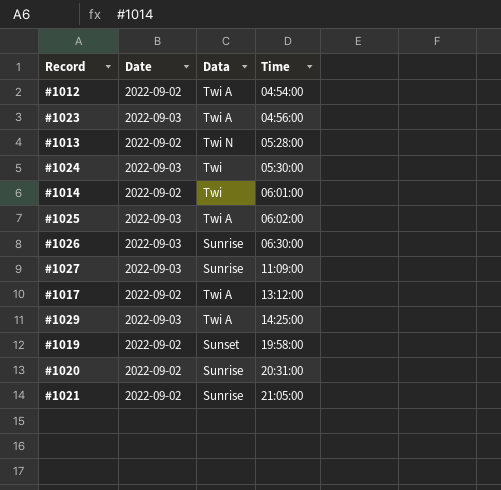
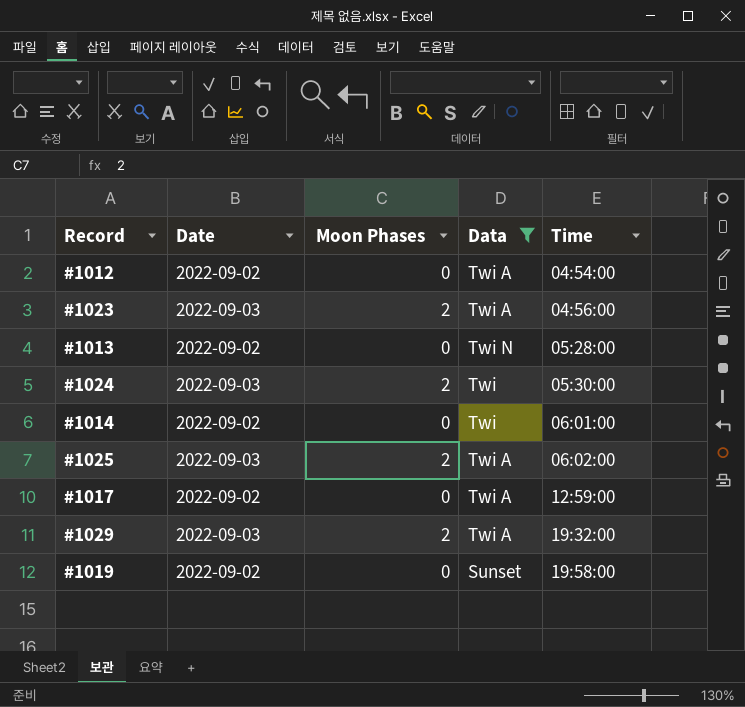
filter: none -> Data != Sunrise
column Moon Phases | position: none -> 3
#1017 | Time: 13:12:00 -> 12:59:00
#1029 | Time: 14:25:00 -> 19:32:00

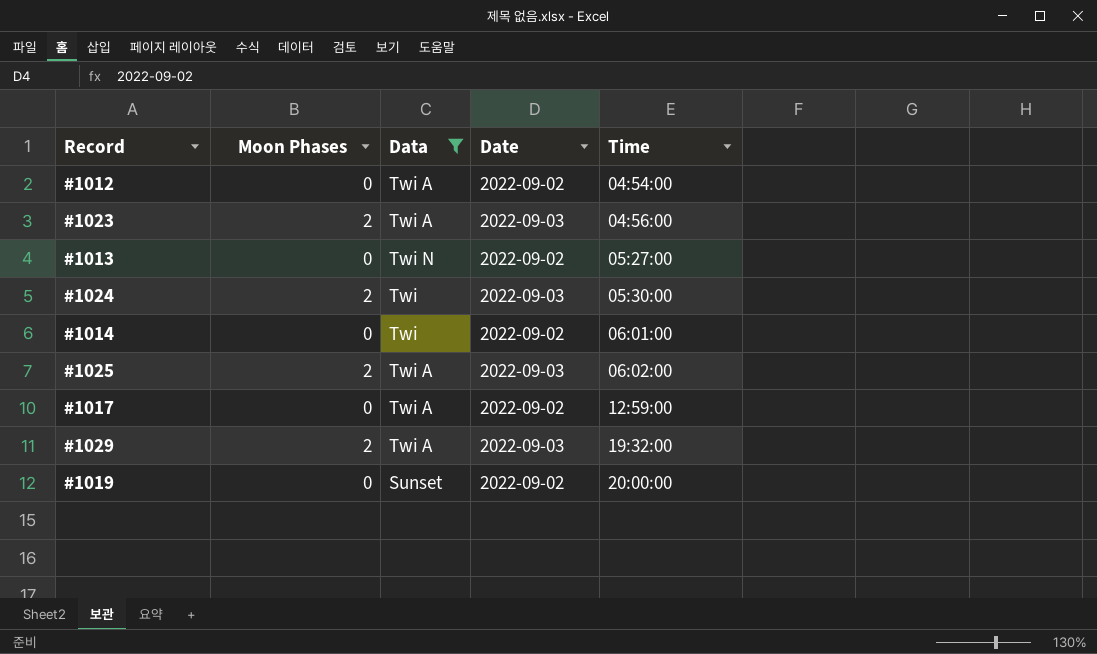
column Date | position: 2 -> 4
#1013 | Time: 05:28:00 -> 05:27:00
#1019 | Time: 19:58:00 -> 20:00:00

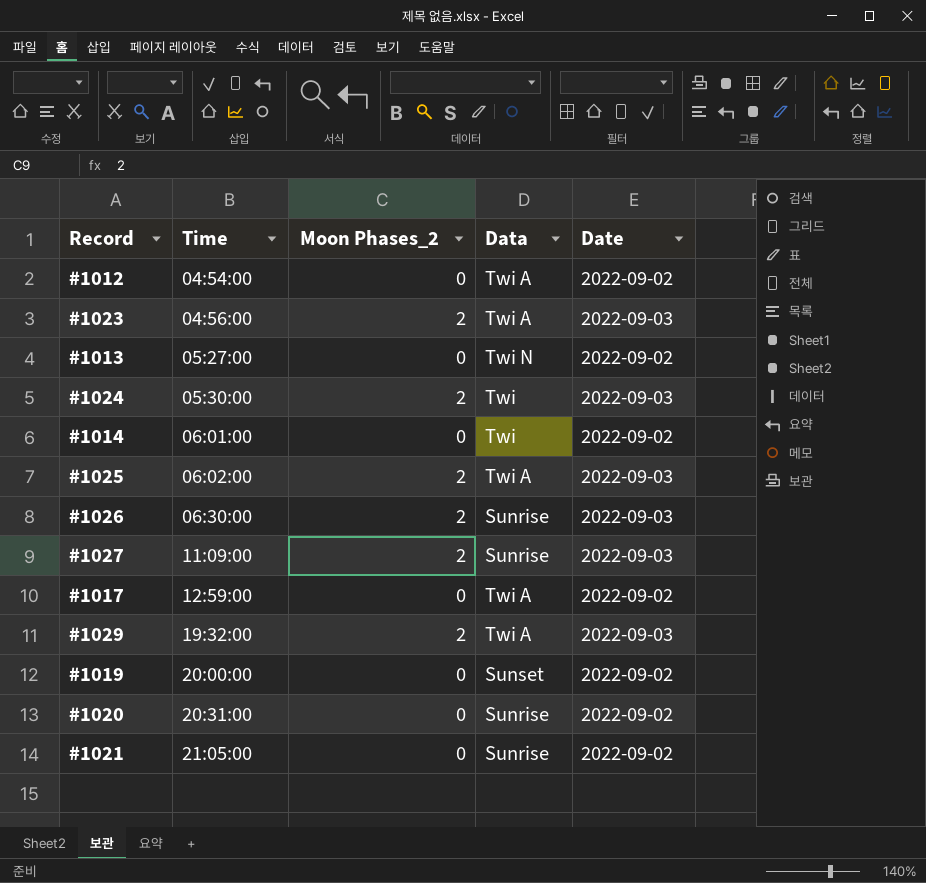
filter: Data != Sunrise -> none
column Time | position: 5 -> 2
column name: Moon Phases -> Moon Phases_2

